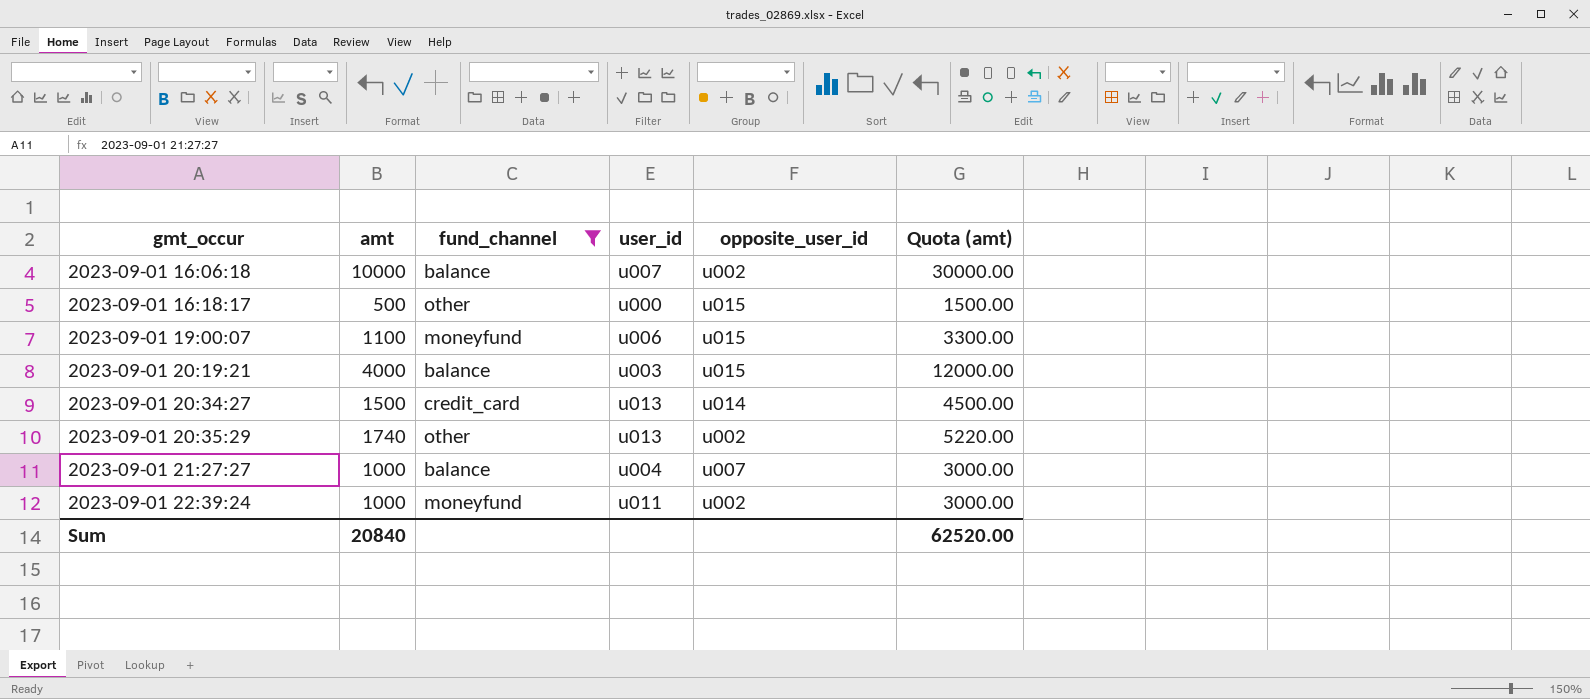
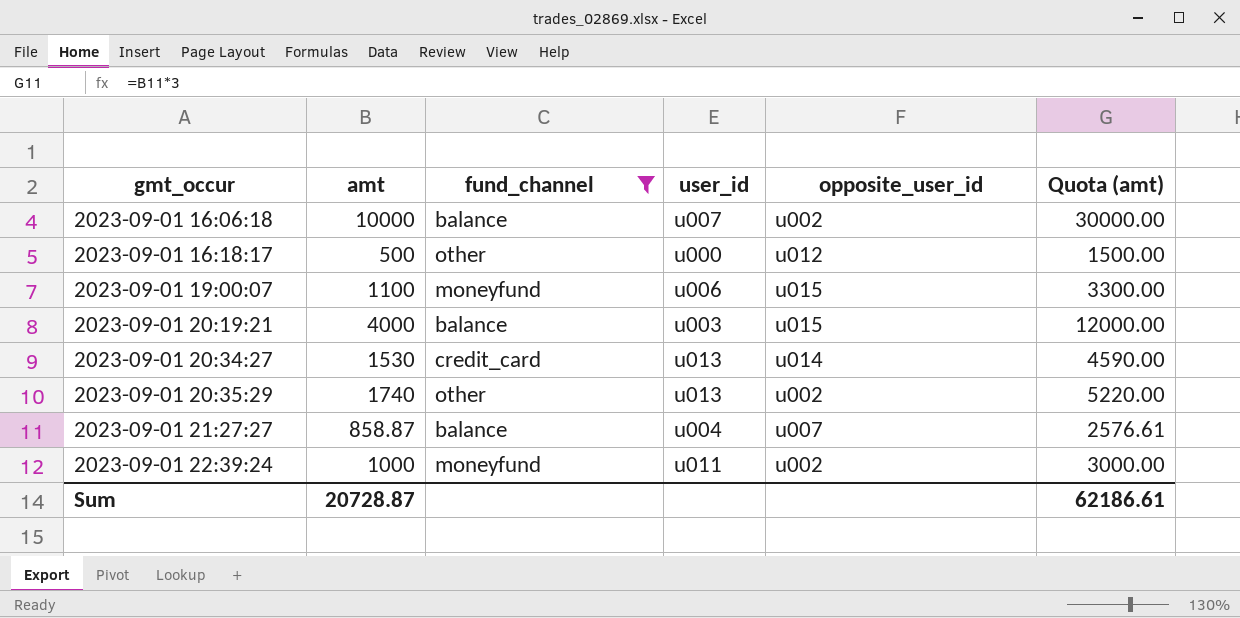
2023-09-01 16:18:17 | opposite_user_id: u015 -> u012
2023-09-01 20:34:27 | amt: 1500 -> 1530
2023-09-01 20:34:27 | Quota (amt): 4500.00 -> 4590.00
2023-09-01 21:27:27 | amt: 1000 -> 858.87
2023-09-01 21:27:27 | Quota (amt): 3000.00 -> 2576.61
Sum | amt: 20840 -> 20728.87
Sum | Quota (amt): 62520.00 -> 62186.61

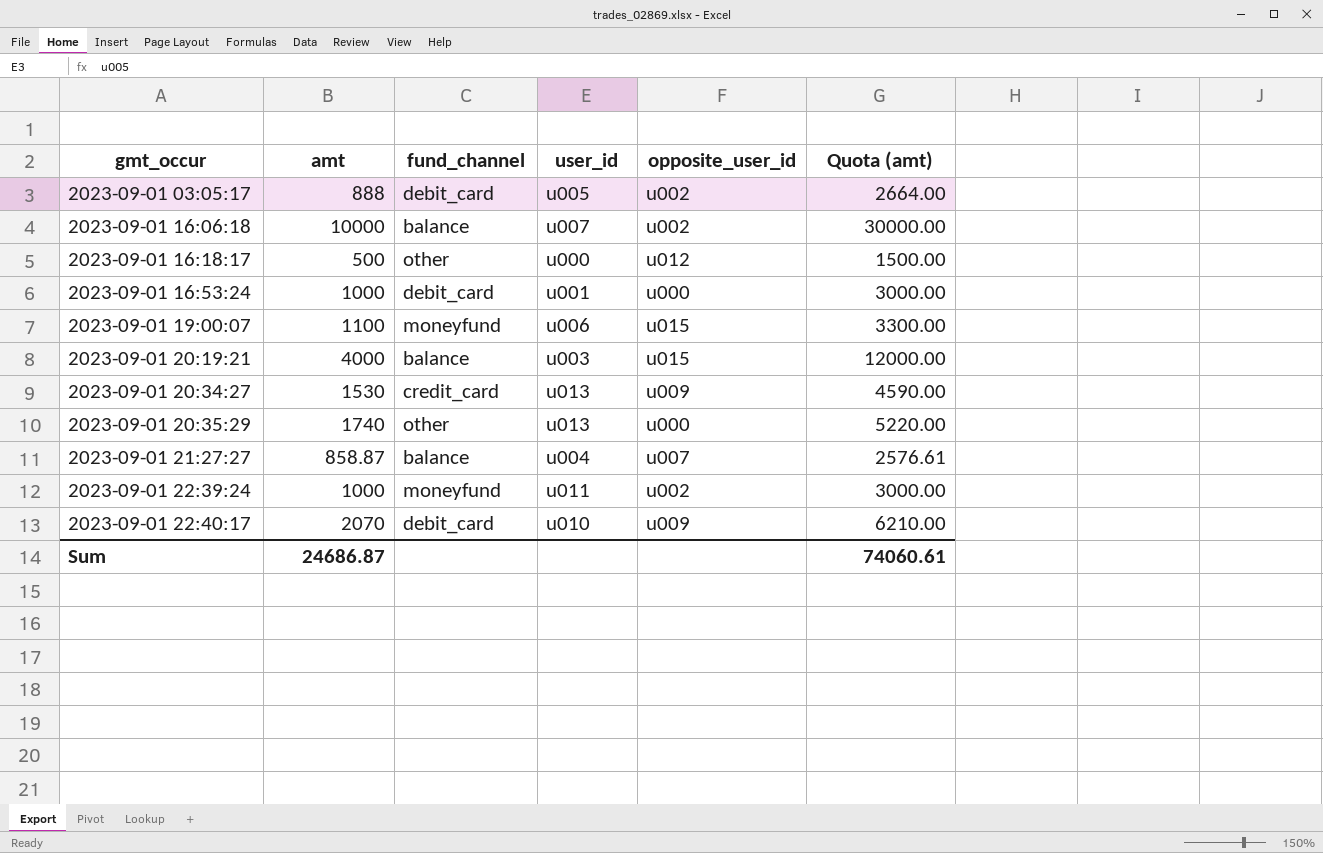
filter: fund_channel != debit_card -> none
2023-09-01 20:34:27 | opposite_user_id: u014 -> u009
2023-09-01 20:35:29 | opposite_user_id: u002 -> u000
Sum | amt: 20728.87 -> 24686.87
Sum | Quota (amt): 62186.61 -> 74060.61

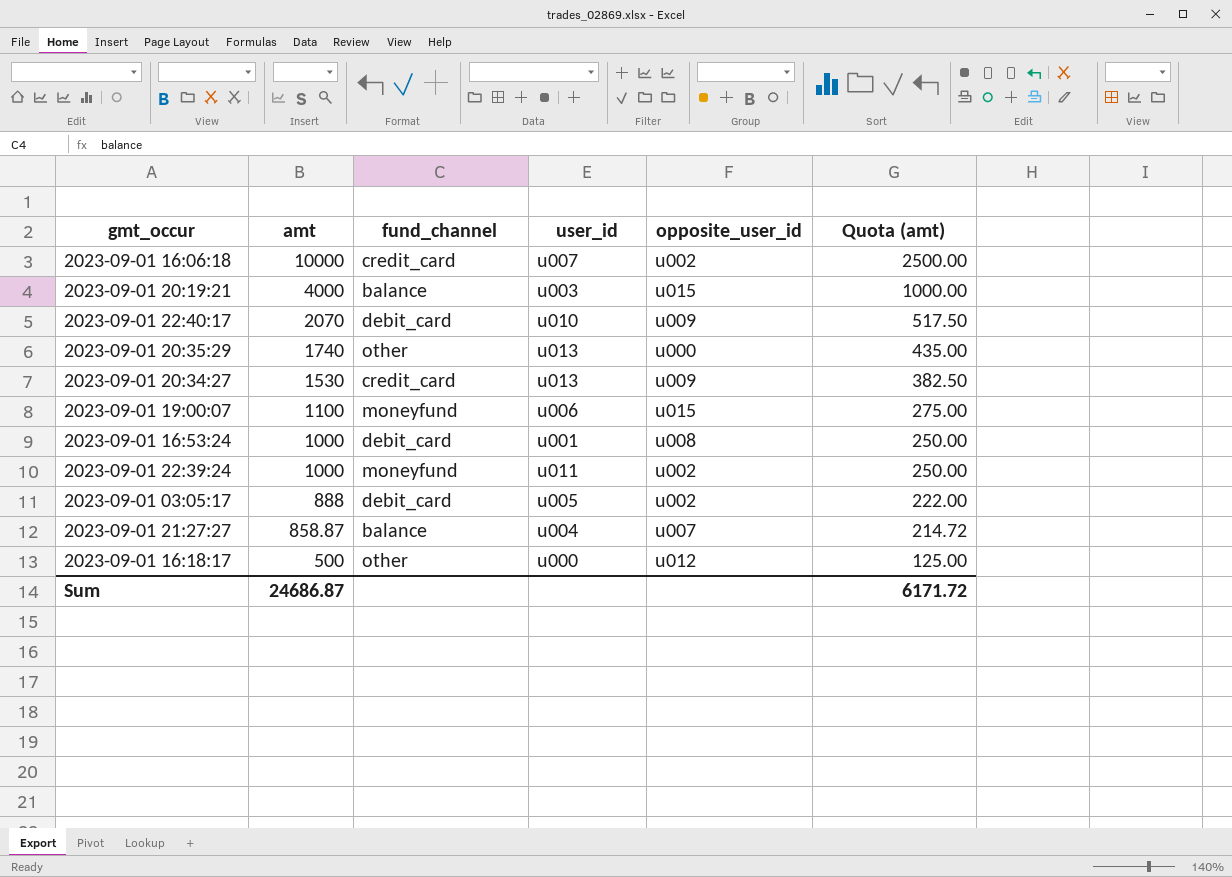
row order: gmt_occur ascending -> amt descending
column Quota (amt) | formula: [amt] * 3 -> [amt] * 0.25
2023-09-01 16:06:18 | fund_channel: balance -> credit_card
2023-09-01 16:53:24 | opposite_user_id: u000 -> u008
Sum | Quota (amt): 74060.61 -> 6171.72

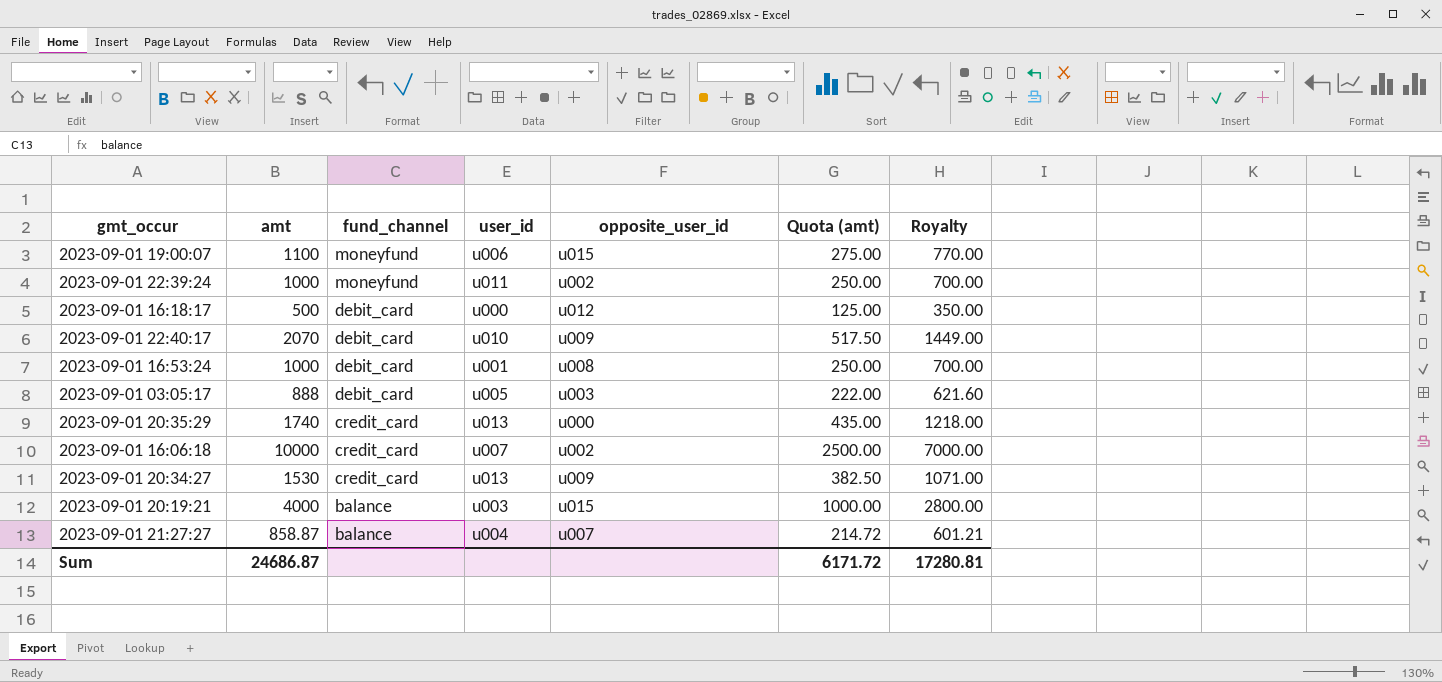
row order: amt descending -> fund_channel descending
column Royalty | formula: none -> [amt] * 0.7
2023-09-01 16:18:17 | fund_channel: other -> debit_card
2023-09-01 03:05:17 | opposite_user_id: u002 -> u003
2023-09-01 20:35:29 | fund_channel: other -> credit_card

